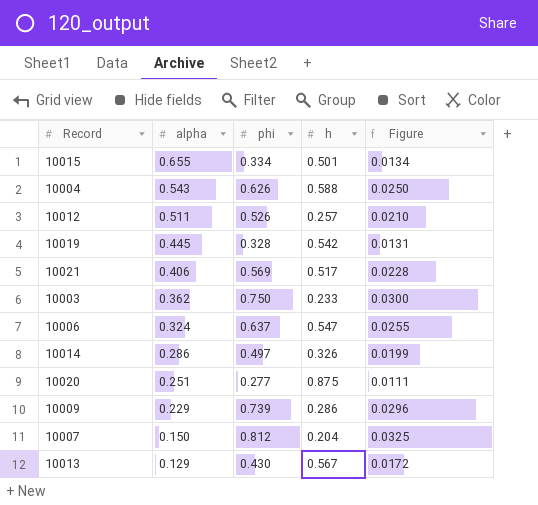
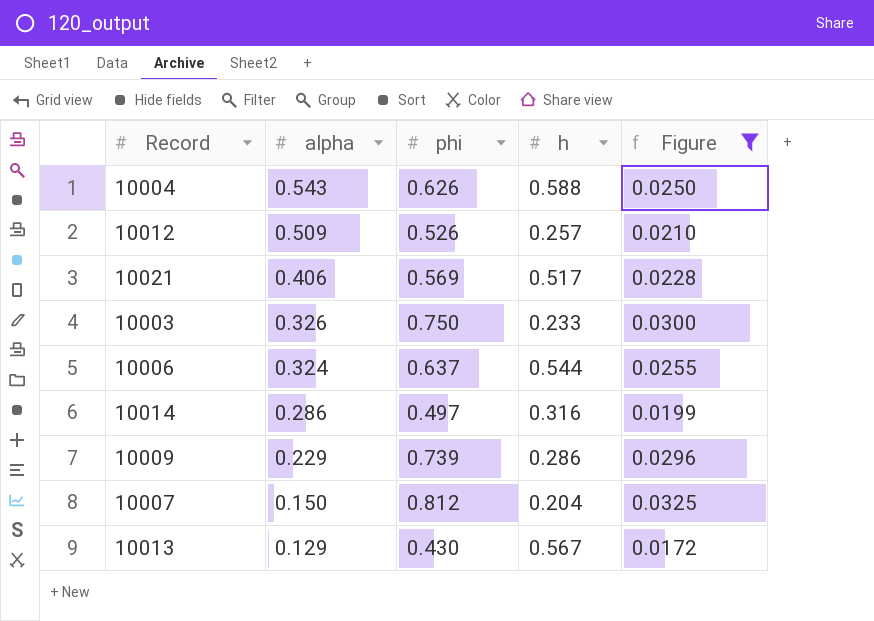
filter: none -> Figure >= 0.0172
10012 | alpha: 0.511 -> 0.509
10003 | alpha: 0.362 -> 0.326
10006 | h: 0.547 -> 0.544
10014 | h: 0.326 -> 0.316

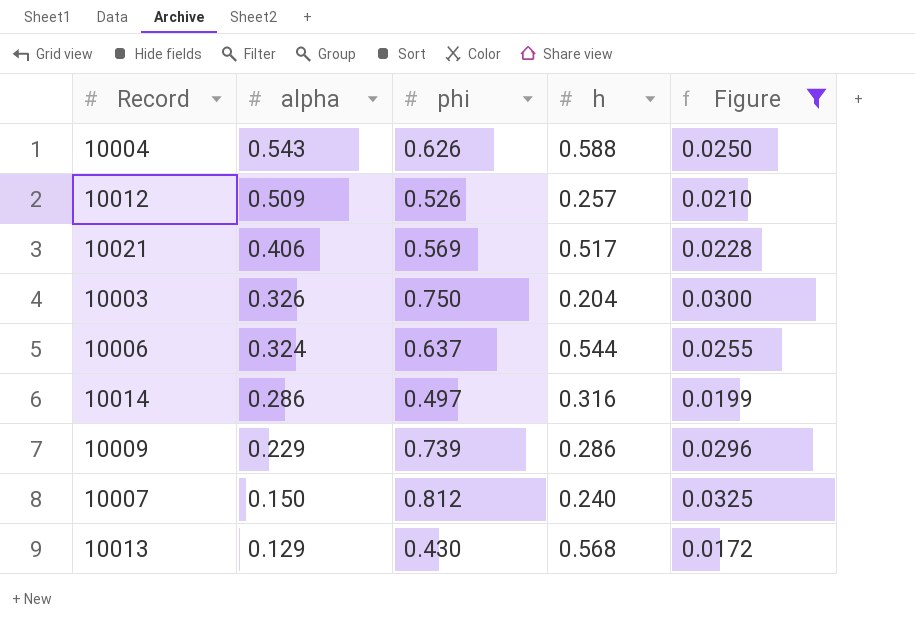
10003 | h: 0.233 -> 0.204
10007 | h: 0.204 -> 0.240
10013 | h: 0.567 -> 0.568

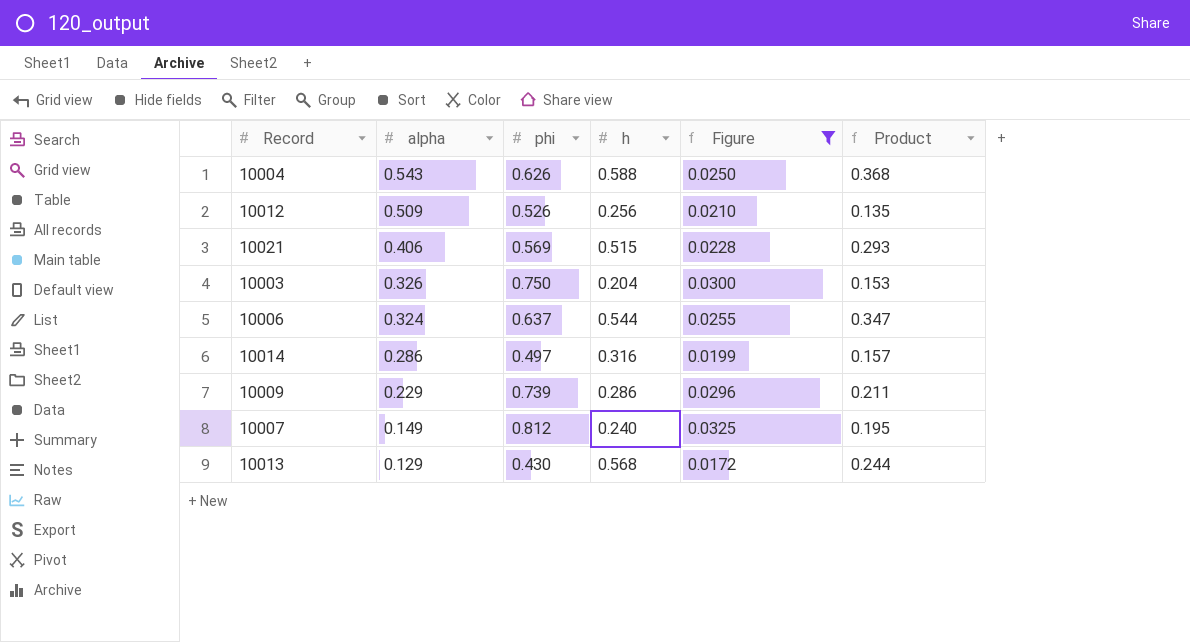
column Product | formula: none -> [phi] * [h]
10012 | h: 0.257 -> 0.256
10021 | h: 0.517 -> 0.515
10007 | alpha: 0.150 -> 0.149

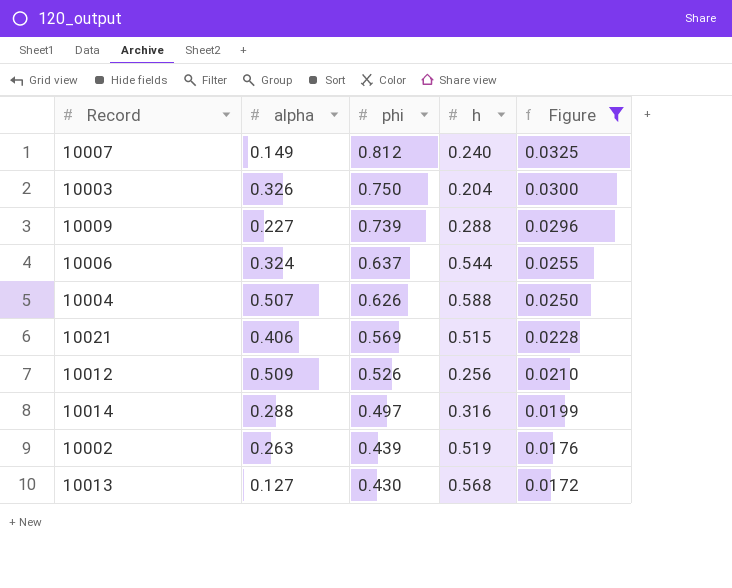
row order: alpha descending -> phi descending
column Product | formula: [phi] * [h] -> none
10009 | alpha: 0.229 -> 0.227
10009 | h: 0.286 -> 0.288
10004 | alpha: 0.543 -> 0.507
10014 | alpha: 0.286 -> 0.288
row 10002: none -> 0.263 | 0.439 | 0.519 | 0.0176
10013 | alpha: 0.129 -> 0.127

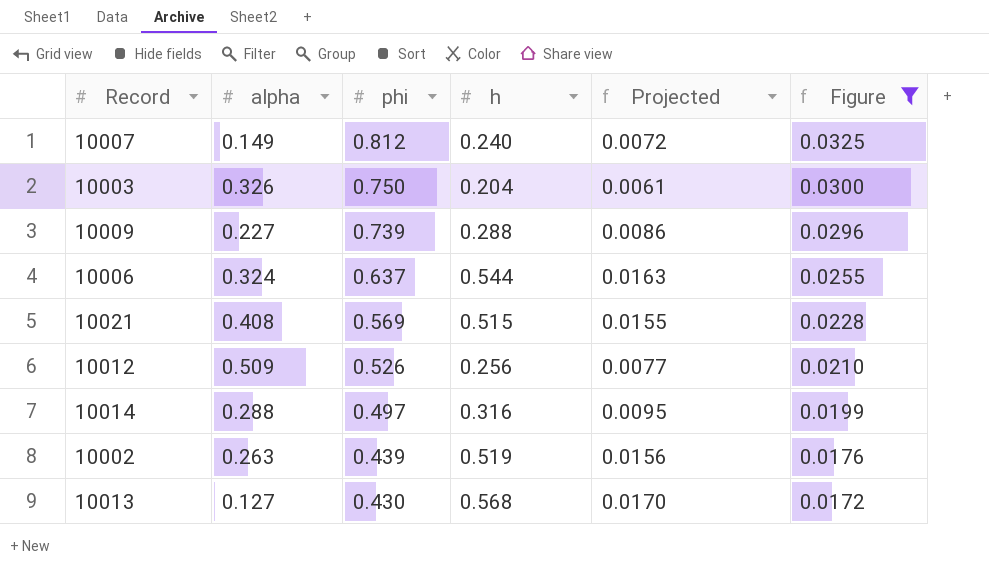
column Projected | formula: none -> [h] * 0.03
row 10004: 0.507 | 0.626 | 0.588 | 0.0250 -> none
10021 | alpha: 0.406 -> 0.408

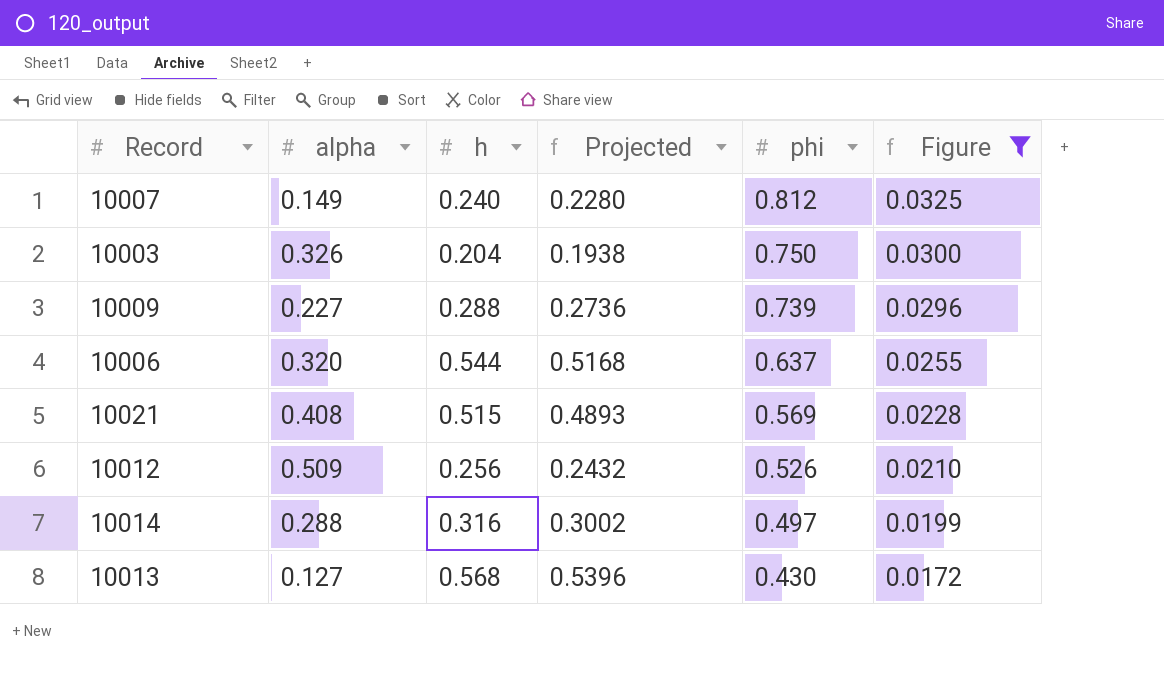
column Projected | formula: [h] * 0.03 -> [h] * 0.95
column phi | position: 3 -> 5
row 10002: 0.263 | 0.439 | 0.519 | 0.0156 | 0.0176 -> none
10006 | alpha: 0.324 -> 0.320

